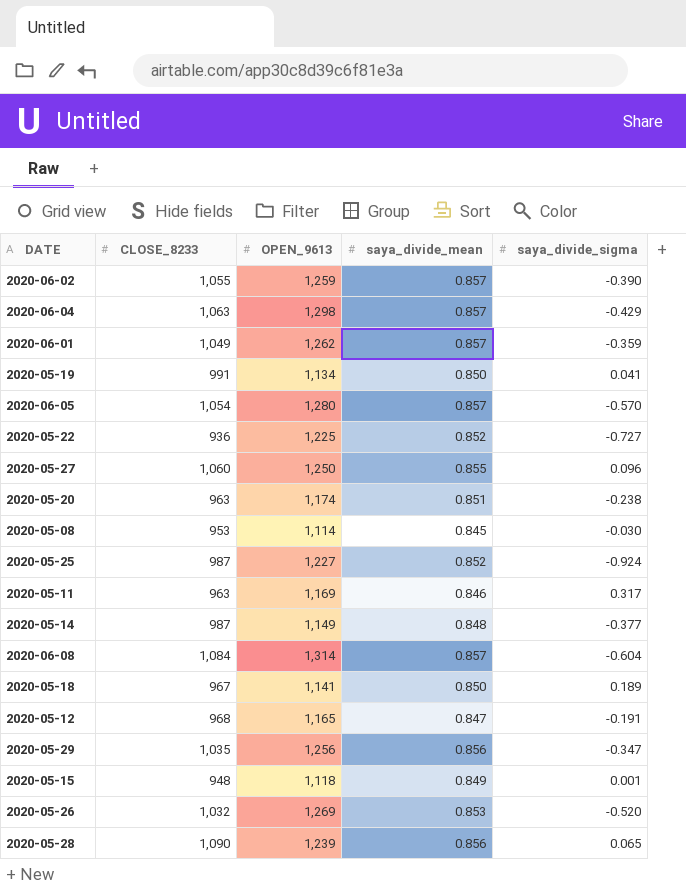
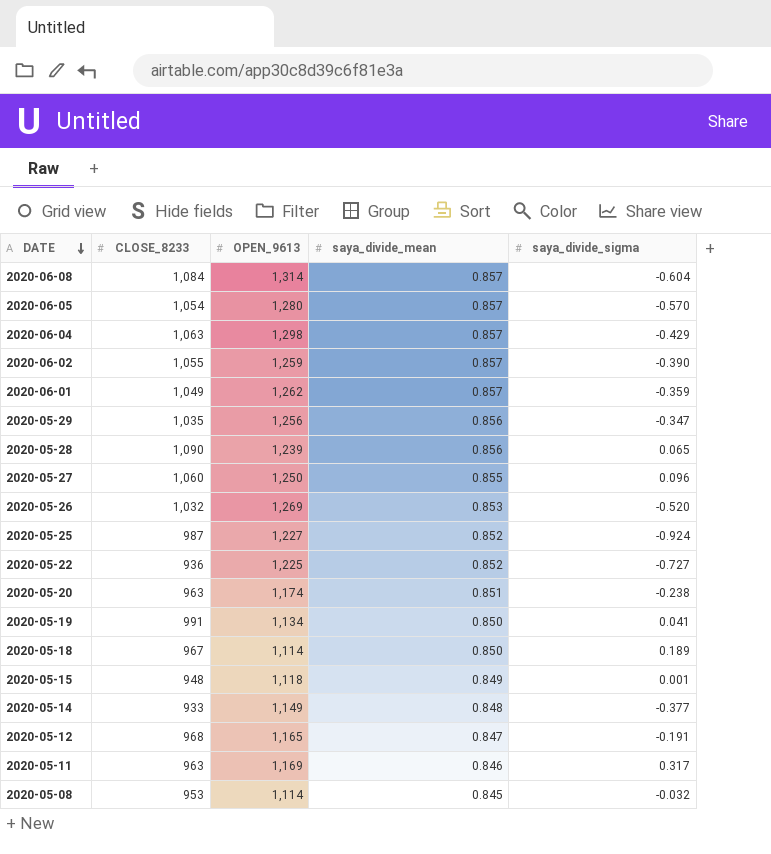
row order: none -> DATE descending
2020-05-18 | OPEN_9613: 1,141 -> 1,114
2020-05-14 | CLOSE_8233: 987 -> 933
2020-05-08 | saya_divide_sigma: -0.030 -> -0.032

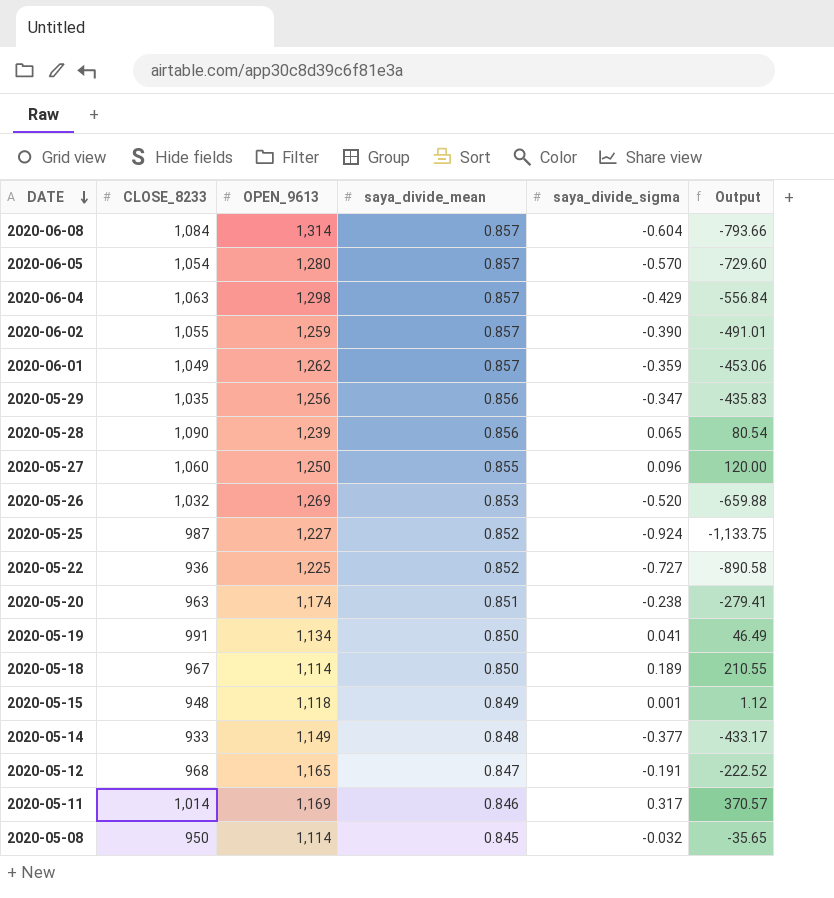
column Output | formula: none -> [OPEN_9613] * [saya_divide_sigma]
2020-05-11 | CLOSE_8233: 963 -> 1,014
2020-05-08 | CLOSE_8233: 953 -> 950

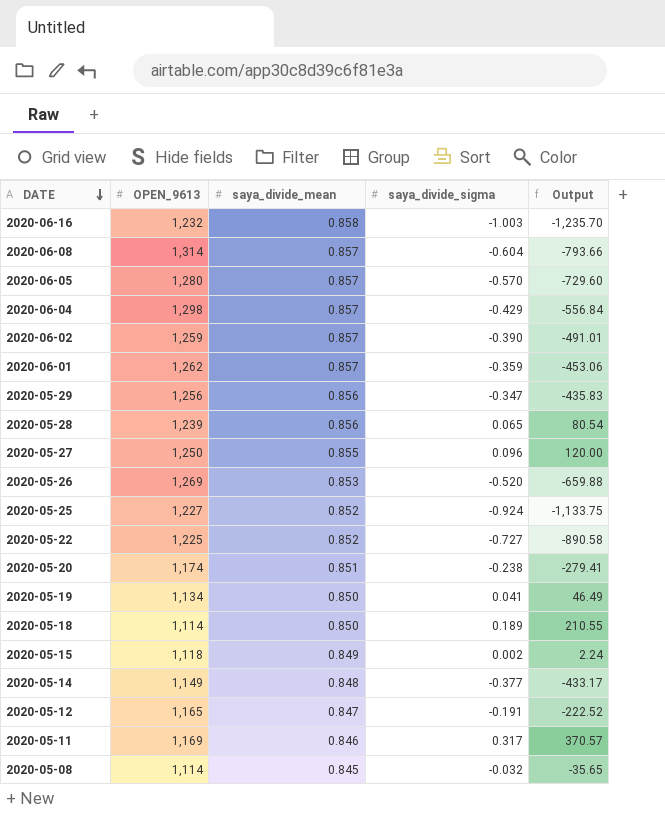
column CLOSE_8233 | position: 2 -> none
row 2020-06-16: none -> 1,232 | 0.858 | -1.003 | -1,235.70
2020-05-15 | saya_divide_sigma: 0.001 -> 0.002
2020-05-15 | Output: 1.12 -> 2.24

